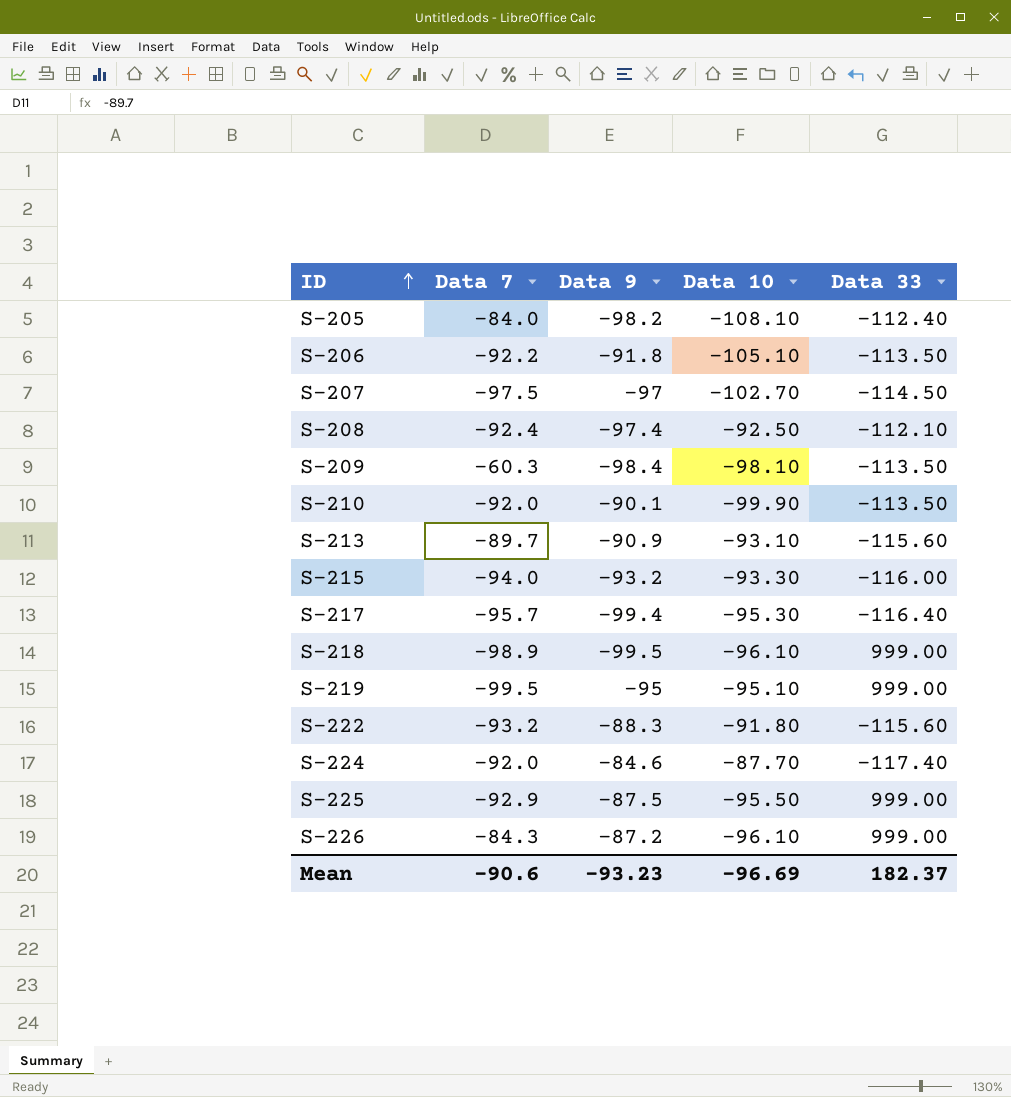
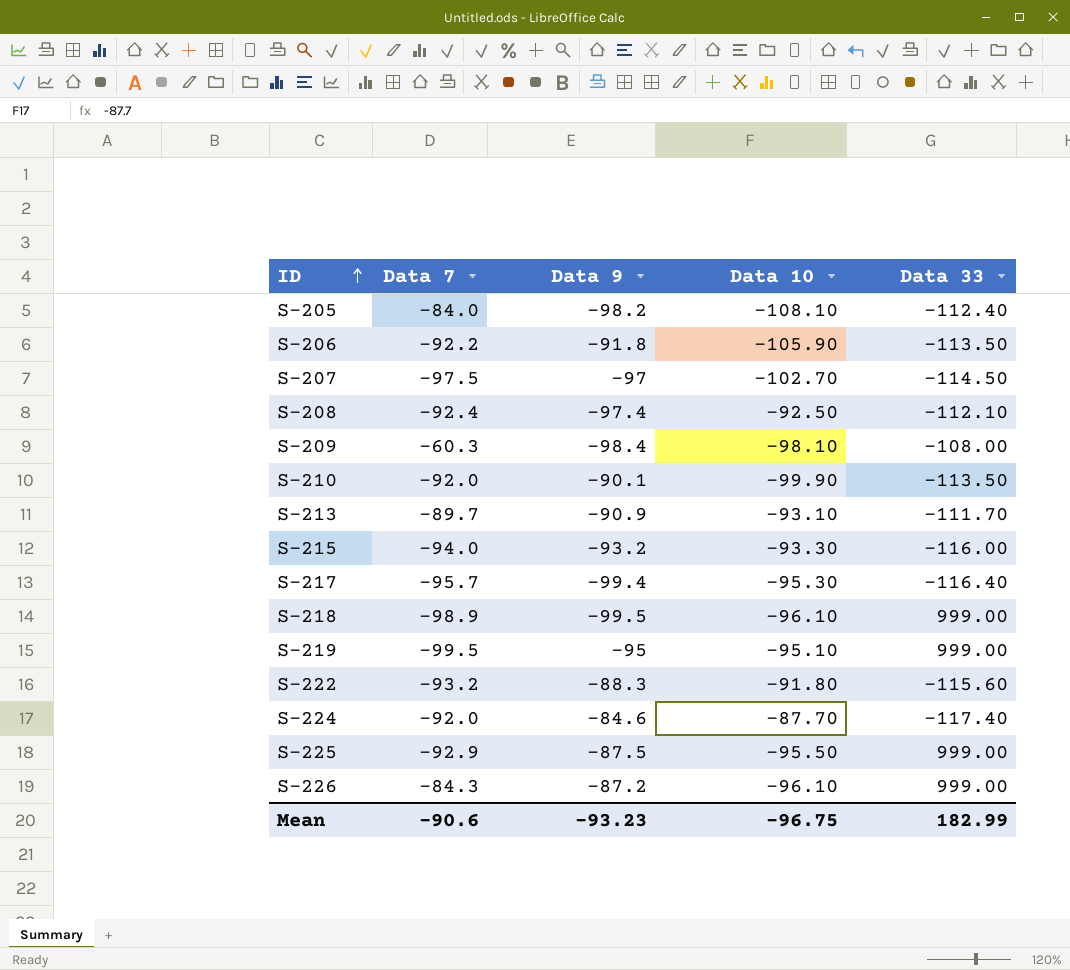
S-206 | Data 10: -105.10 -> -105.90
S-209 | Data 33: -113.50 -> -108.00
S-213 | Data 33: -115.60 -> -111.70
Mean | Data 10: -96.69 -> -96.75
Mean | Data 33: 182.37 -> 182.99

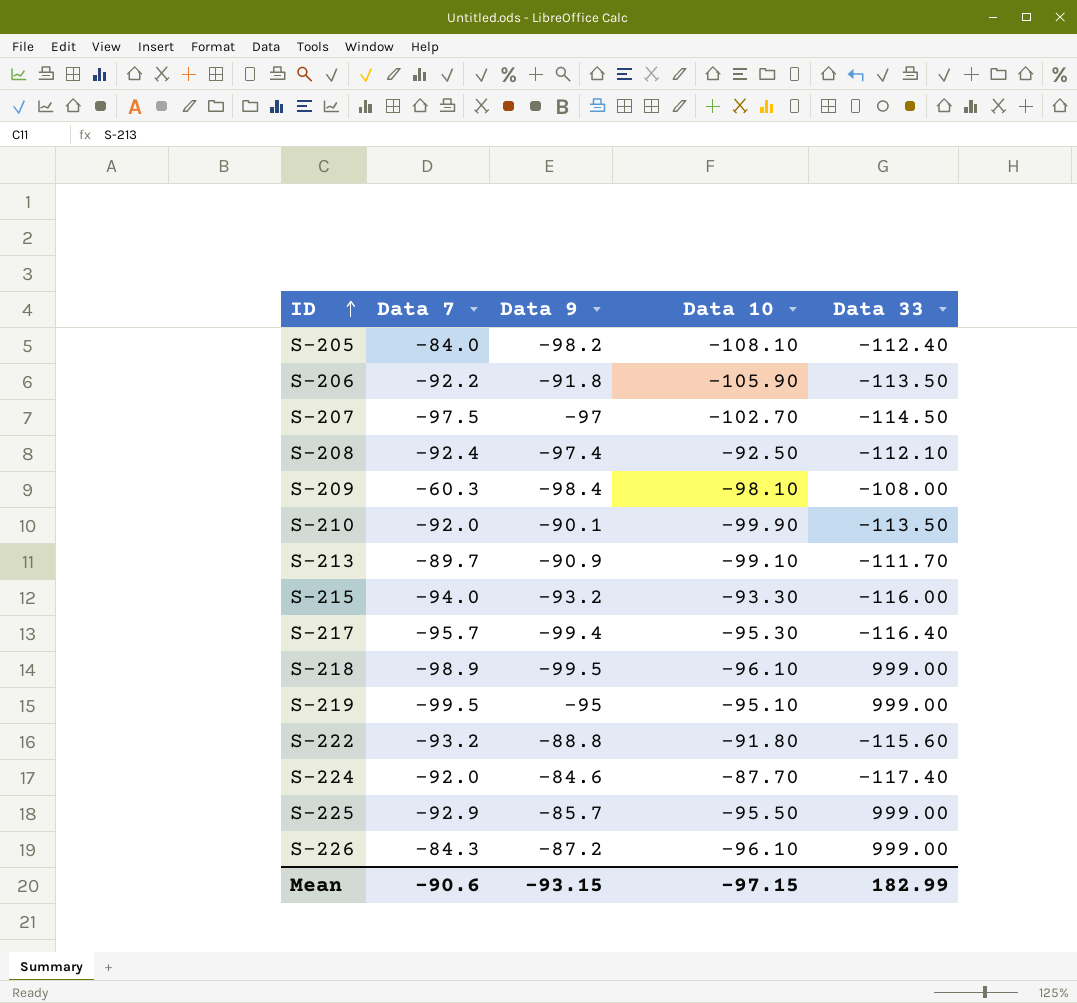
S-213 | Data 10: -93.10 -> -99.10
S-222 | Data 9: -88.3 -> -88.8
S-225 | Data 9: -87.5 -> -85.7
Mean | Data 9: -93.23 -> -93.15
Mean | Data 10: -96.75 -> -97.15

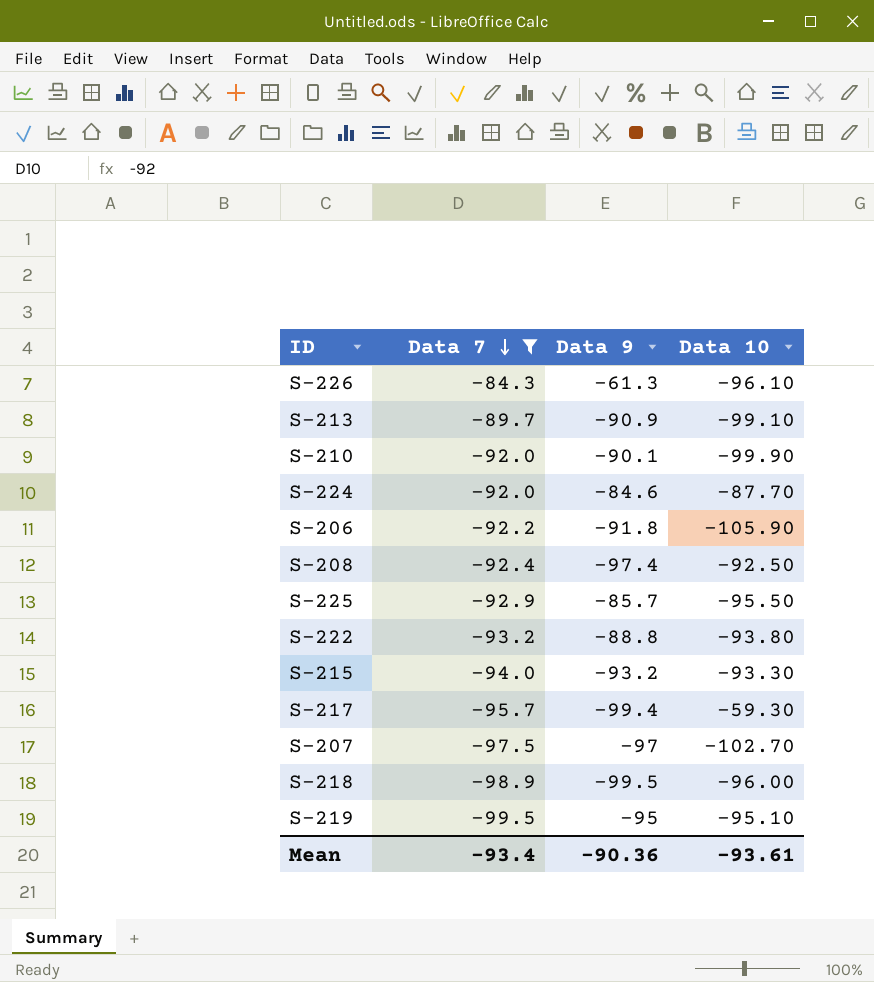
filter: none -> Data 7 <= -84.3
row order: ID ascending -> Data 7 descending
column Data 33 | position: 5 -> none
S-226 | Data 9: -87.2 -> -61.3
S-222 | Data 10: -91.80 -> -93.80
S-217 | Data 10: -95.30 -> -59.30
S-218 | Data 10: -96.10 -> -96.00
Mean | Data 7: -90.6 -> -93.4
Mean | Data 9: -93.15 -> -90.36
Mean | Data 10: -97.15 -> -93.61

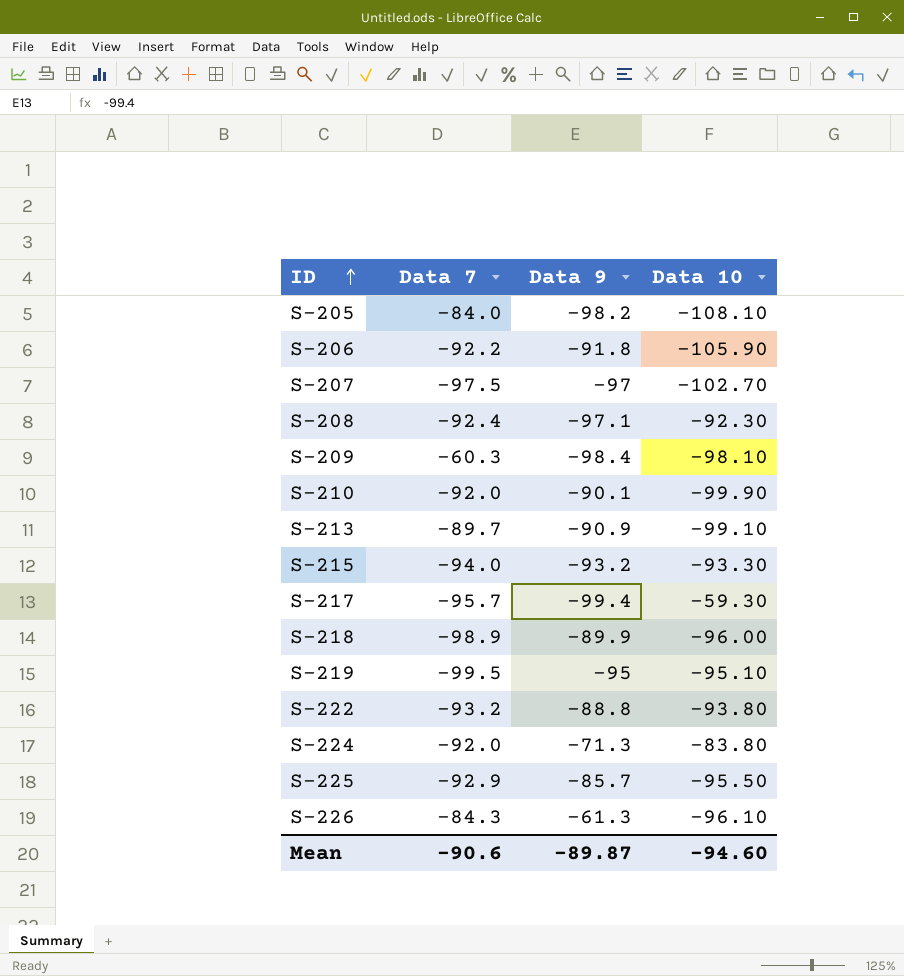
filter: Data 7 <= -84.3 -> none
row order: Data 7 descending -> ID ascending
S-208 | Data 9: -97.4 -> -97.1
S-208 | Data 10: -92.50 -> -92.30
S-218 | Data 9: -99.5 -> -89.9
S-224 | Data 9: -84.6 -> -71.3
S-224 | Data 10: -87.70 -> -83.80
Mean | Data 7: -93.4 -> -90.6
Mean | Data 9: -90.36 -> -89.87
Mean | Data 10: -93.61 -> -94.60

